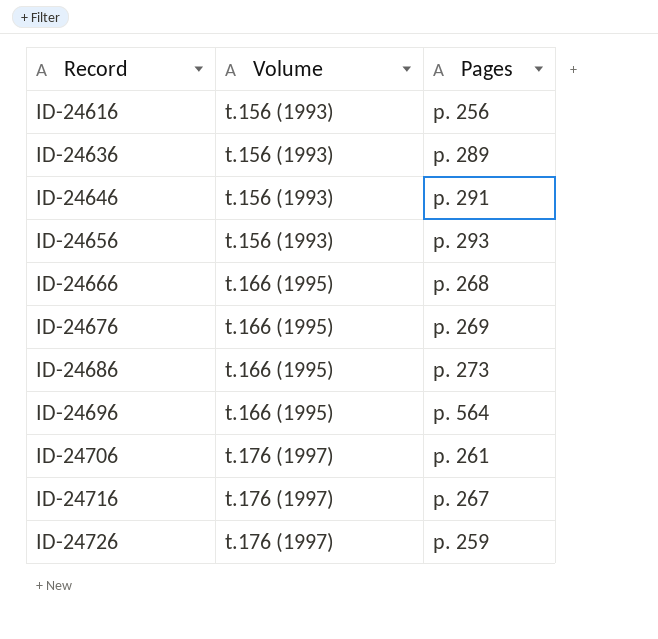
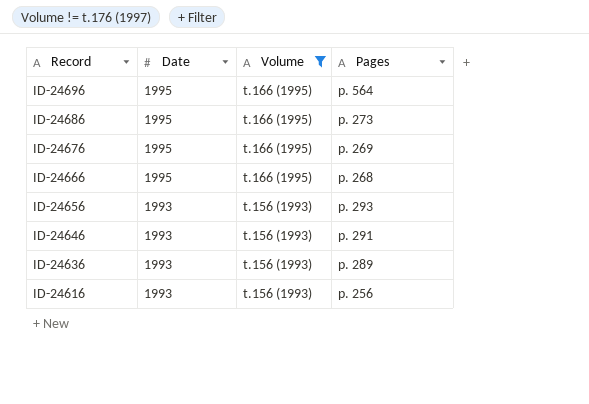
filter: none -> Volume != t.176 (1997)
row order: Record ascending -> Record descending
column Date | position: none -> 2

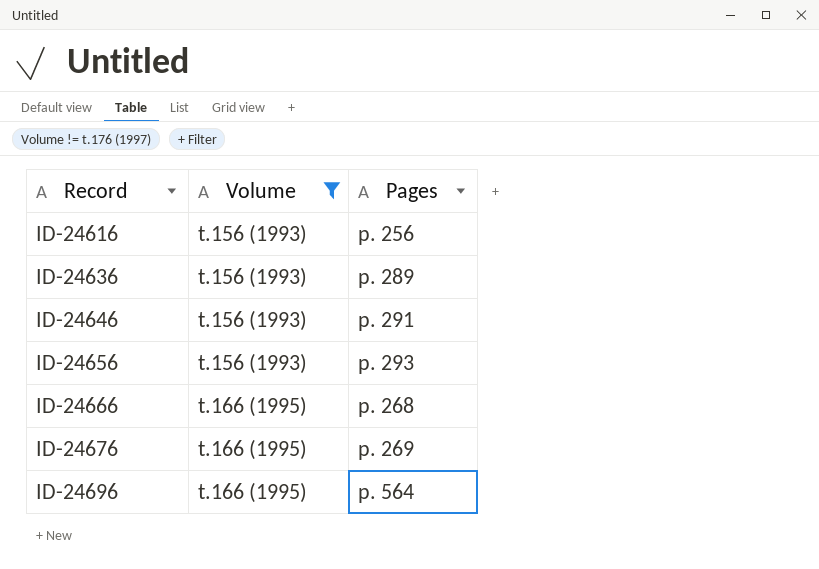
row order: Record descending -> Record ascending
column Date | position: 2 -> none
row ID-24686: 1995 | t.166 (1995) | p. 273 -> none

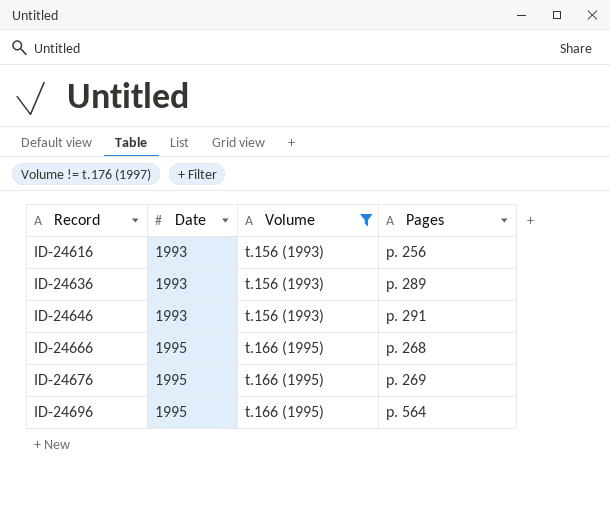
column Date | position: none -> 2
row ID-24656: t.156 (1993) | p. 293 -> none

